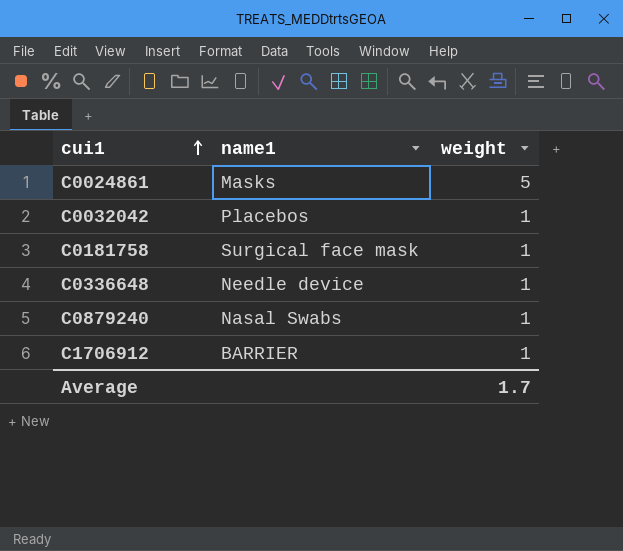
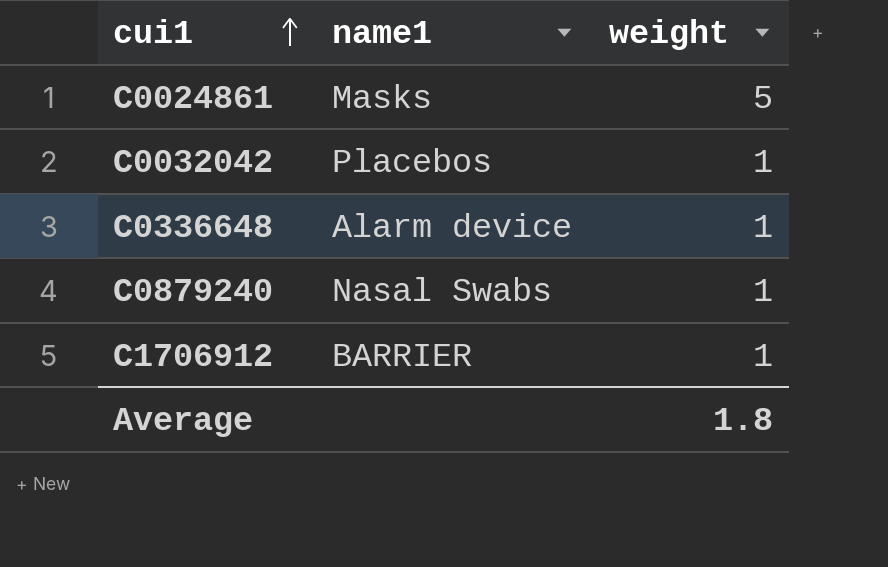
row C0181758: Surgical face mask | 1 -> none
C0336648 | name1: Needle device -> Alarm device
Average | weight: 1.7 -> 1.8

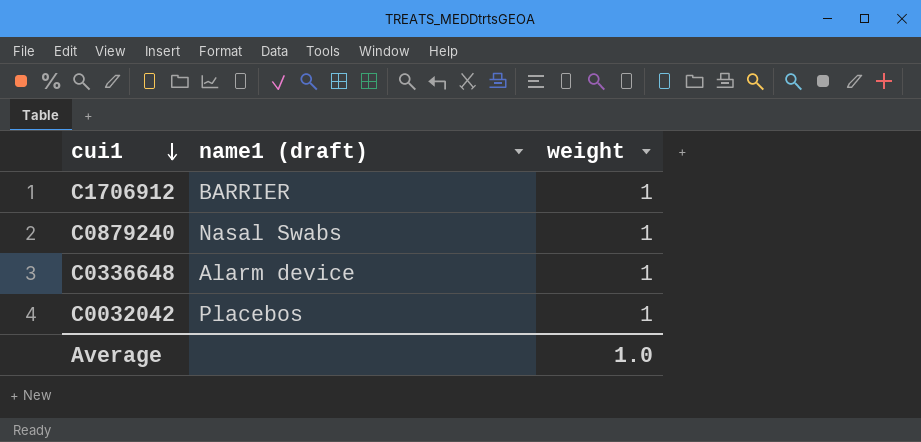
row order: cui1 ascending -> cui1 descending
column name: name1 -> name1 (draft)
row C0024861: Masks | 5 -> none
Average | weight: 1.8 -> 1.0

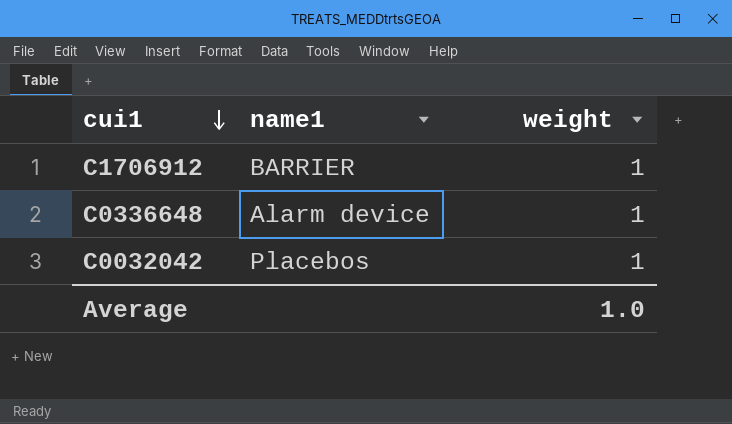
column name: name1 (draft) -> name1
row C0879240: Nasal Swabs | 1 -> none

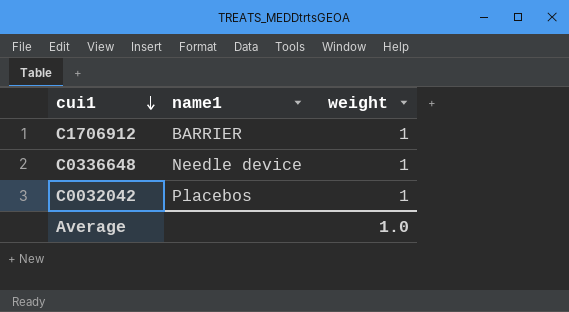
C0336648 | name1: Alarm device -> Needle device

